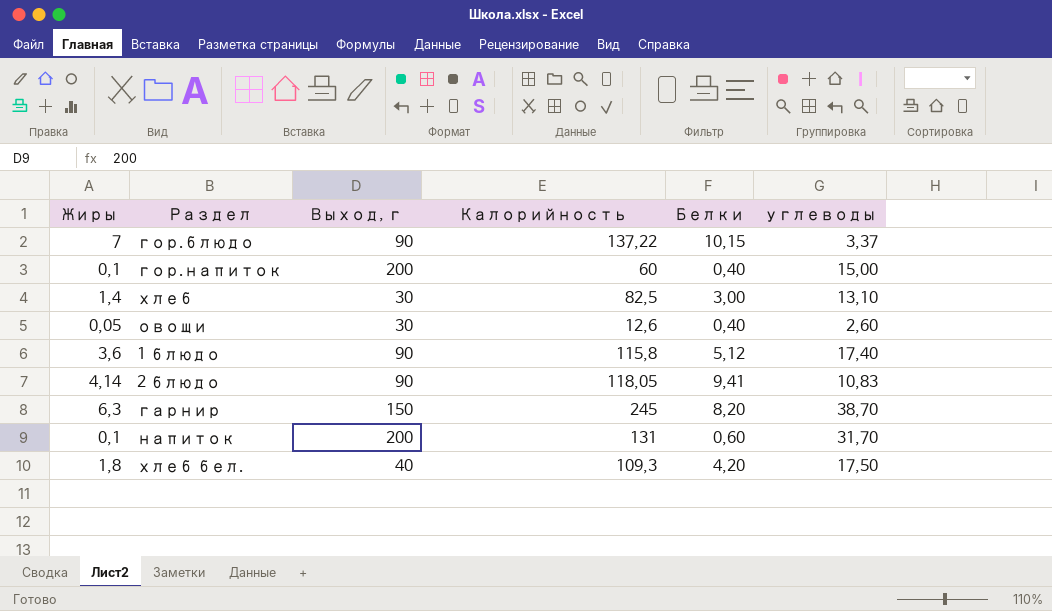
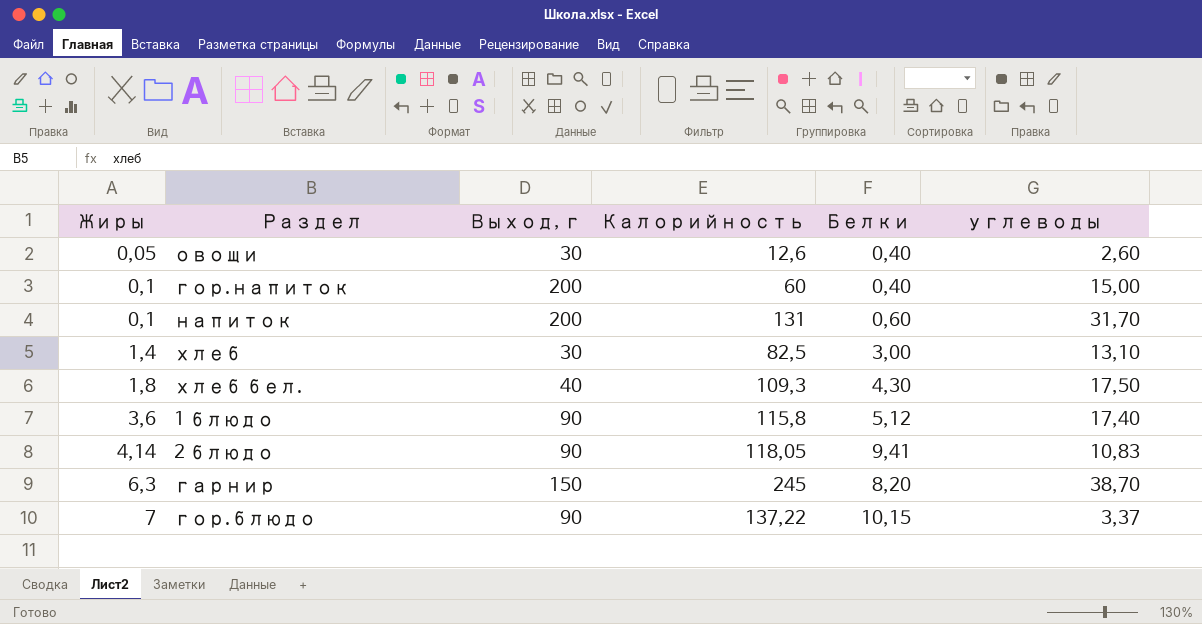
row order: none -> Жиры ascending
хлеб бел. | Белки: 4,20 -> 4,30

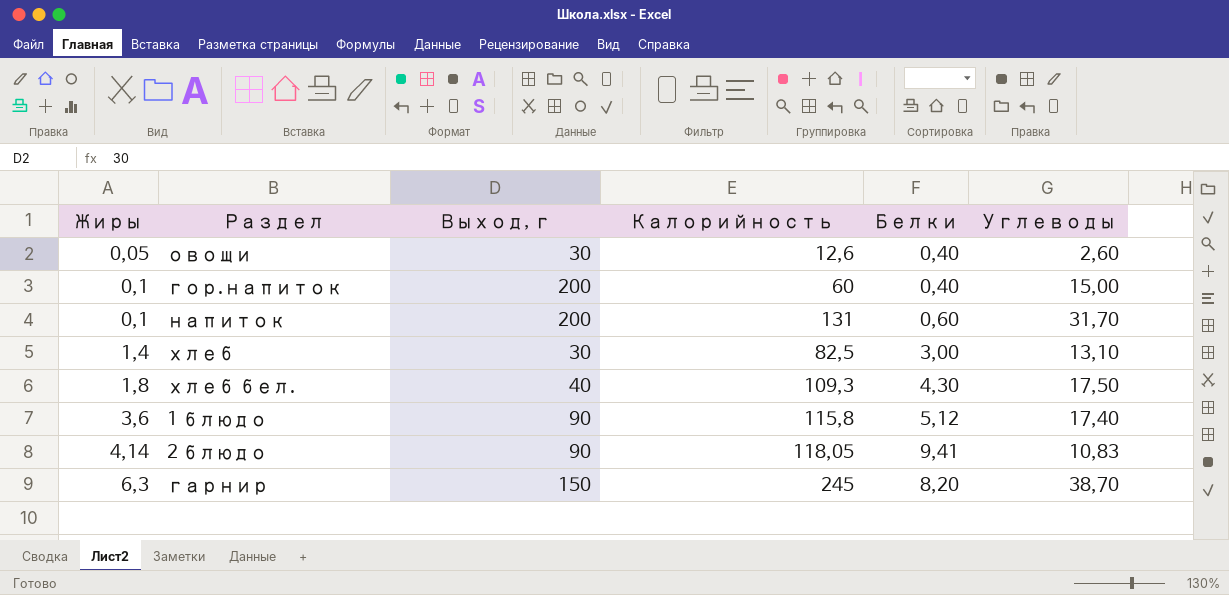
column name: углеводы -> Углеводы
row гор.блюдо: 7 | 90 | 137,22 | 10,15 | 3,37 -> none

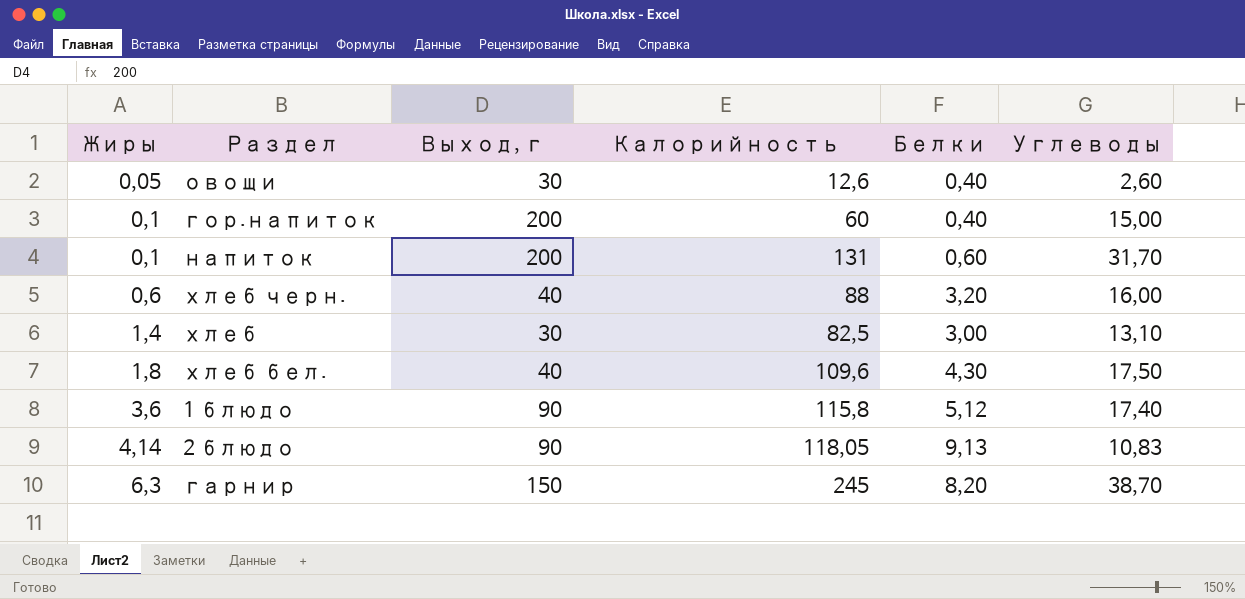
row хлеб черн.: none -> 0,6 | 40 | 88 | 3,20 | 16,00
хлеб бел. | Калорийность: 109,3 -> 109,6
2 блюдо | Белки: 9,41 -> 9,13

